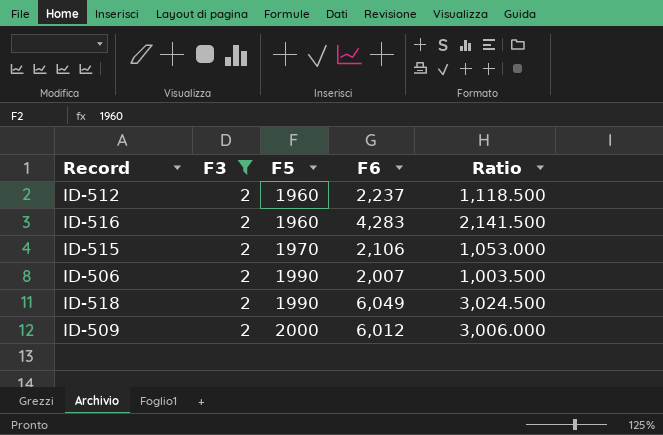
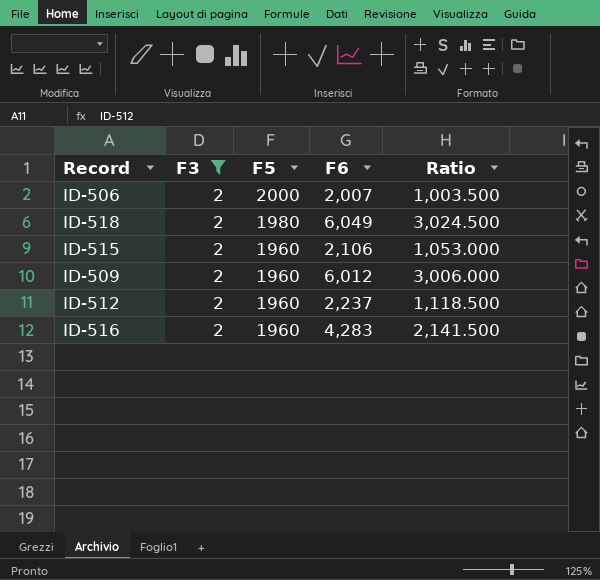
row order: F5 ascending -> F5 descending
ID-506 | F5: 1990 -> 2000
ID-518 | F5: 1990 -> 1980
ID-515 | F5: 1970 -> 1960
ID-509 | F5: 2000 -> 1960

